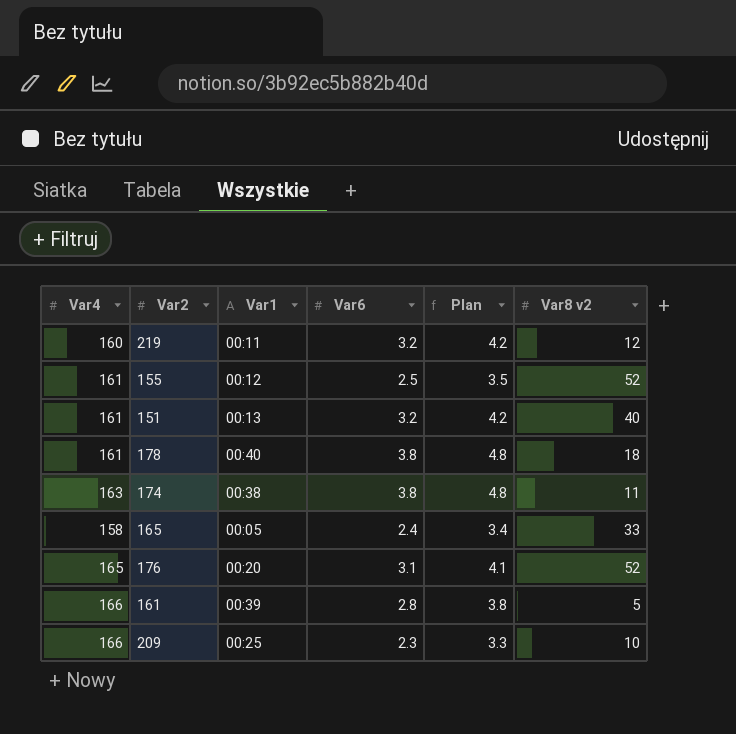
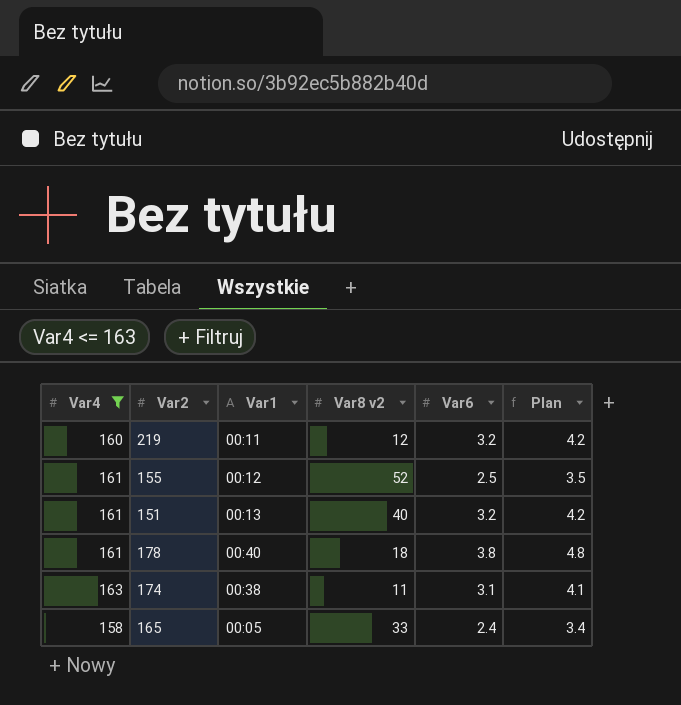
filter: none -> Var4 <= 163
column Var8 v2 | position: 6 -> 4
174 | Var6: 3.8 -> 3.1
174 | Plan: 4.8 -> 4.1

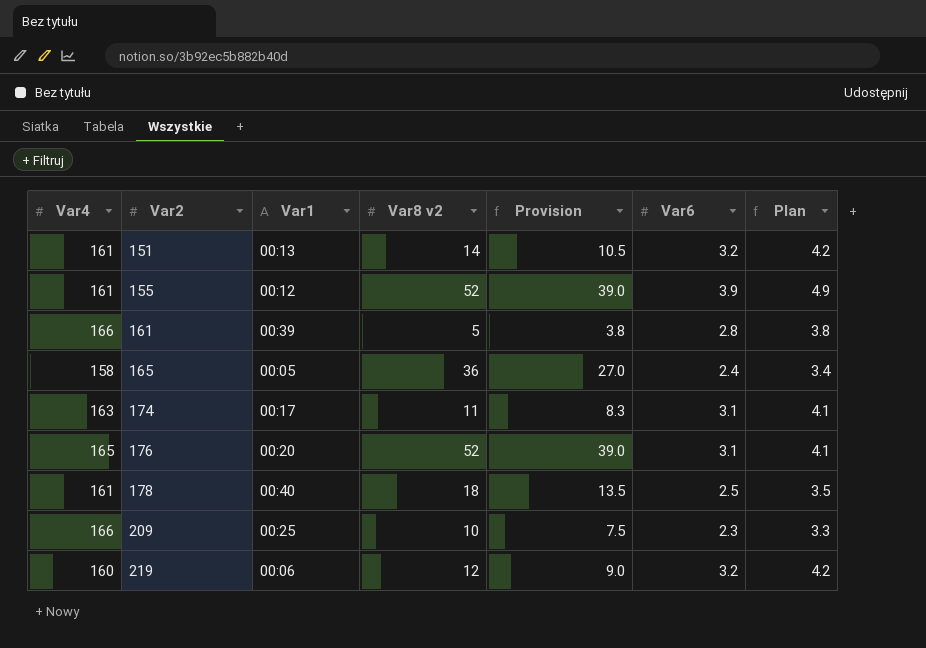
filter: Var4 <= 163 -> none
row order: none -> Var2 ascending
column Provision | formula: none -> [Var8 v2] * 0.75
151 | Var8 v2: 40 -> 14
155 | Var6: 2.5 -> 3.9
155 | Plan: 3.5 -> 4.9
165 | Var8 v2: 33 -> 36
174 | Var1: 00:38 -> 00:17
178 | Var6: 3.8 -> 2.5
178 | Plan: 4.8 -> 3.5
219 | Var1: 00:11 -> 00:06

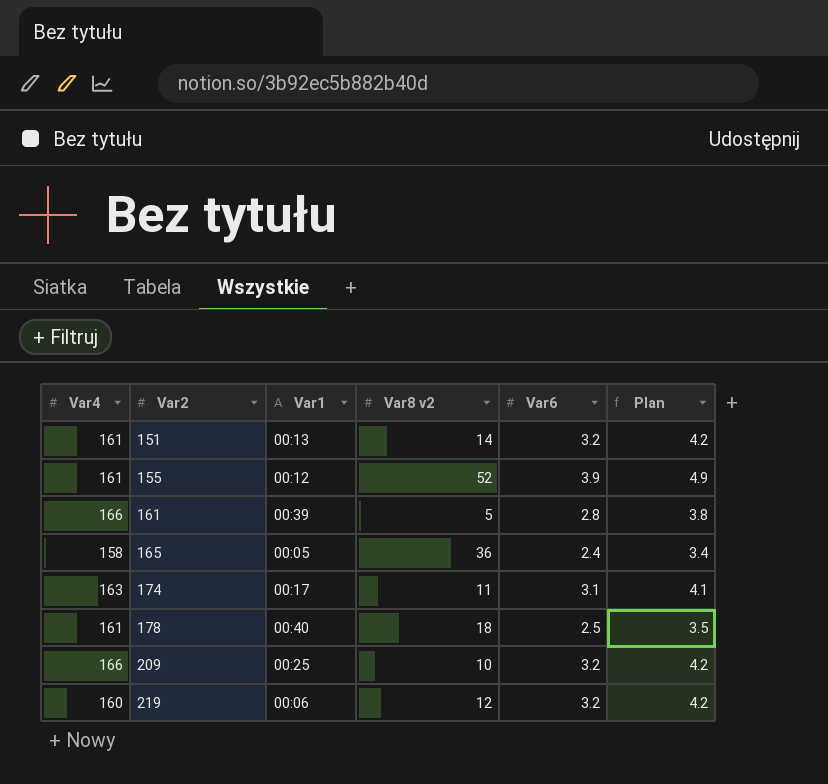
column Provision | formula: [Var8 v2] * 0.75 -> none
row 176: 165 | 00:20 | 52 | 39.0 | 3.1 | 4.1 -> none
209 | Var6: 2.3 -> 3.2
209 | Plan: 3.3 -> 4.2

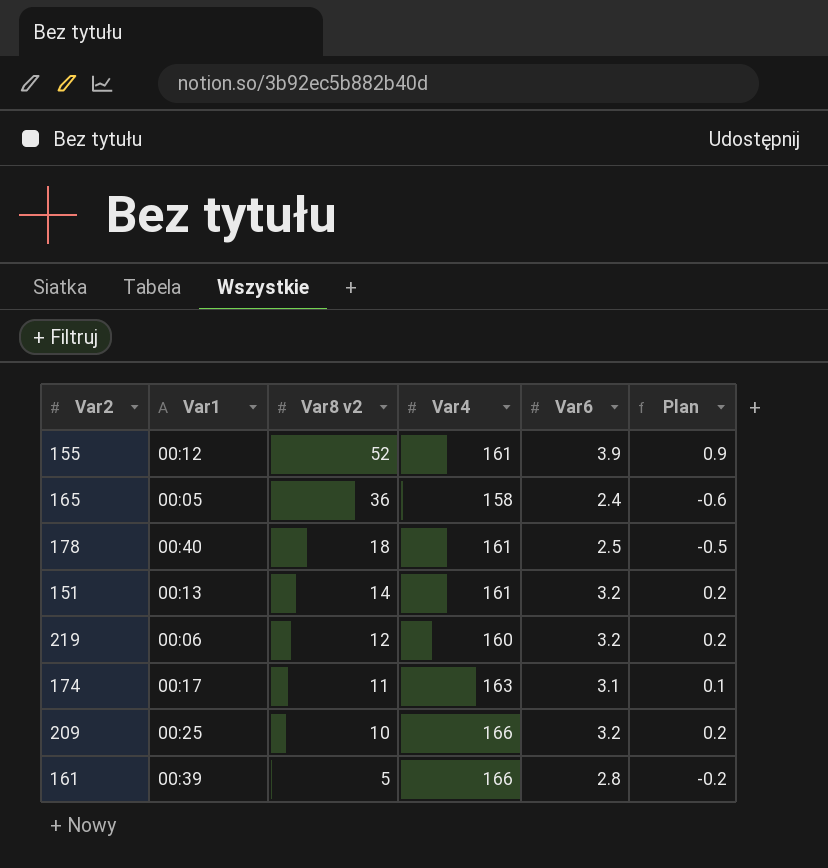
row order: Var2 ascending -> Var8 v2 descending
column Var4 | position: 1 -> 4
column Plan | formula: [Var6] + 1 -> [Var6] - 3

